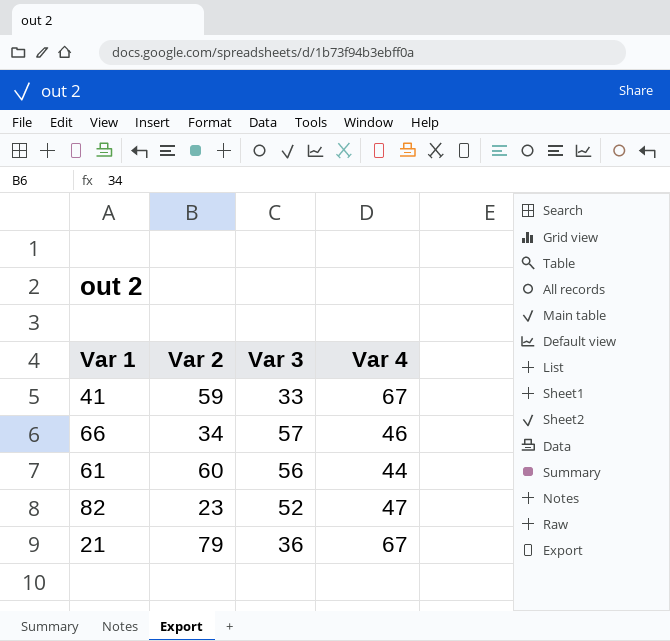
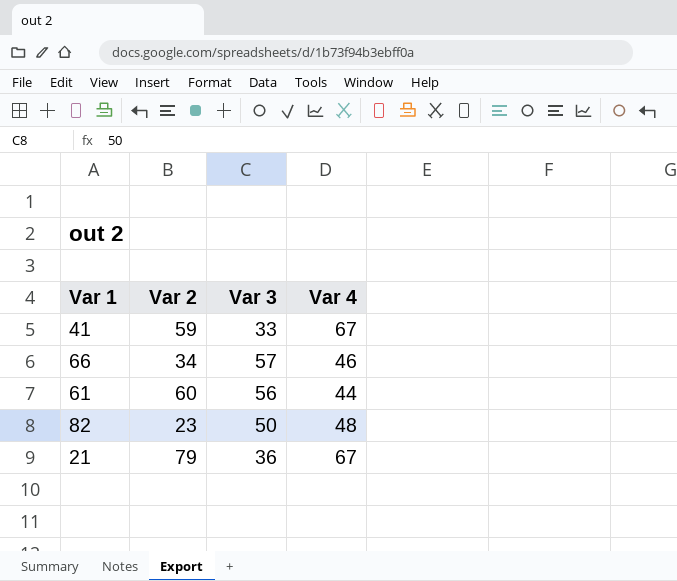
82 | Var 3: 52 -> 50
82 | Var 4: 47 -> 48

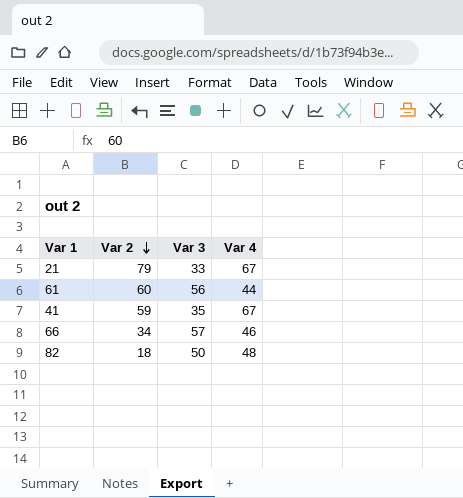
row order: none -> Var 2 descending
21 | Var 3: 36 -> 33
41 | Var 3: 33 -> 35
82 | Var 2: 23 -> 18

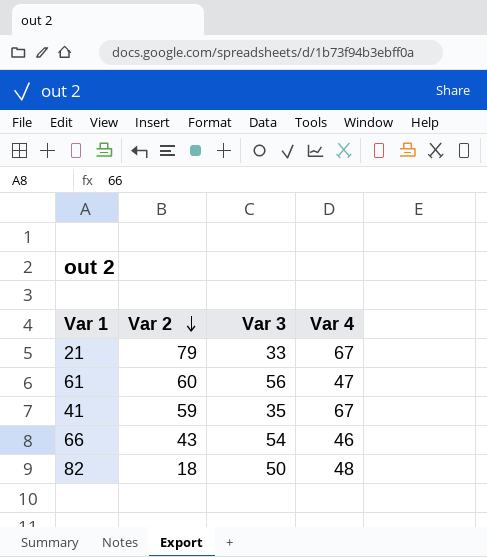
61 | Var 4: 44 -> 47
66 | Var 2: 34 -> 43
66 | Var 3: 57 -> 54

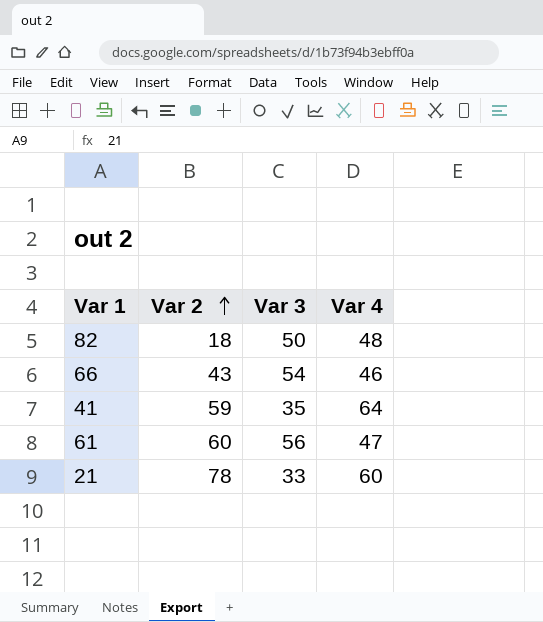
row order: Var 2 descending -> Var 2 ascending
41 | Var 4: 67 -> 64
21 | Var 2: 79 -> 78
21 | Var 4: 67 -> 60

